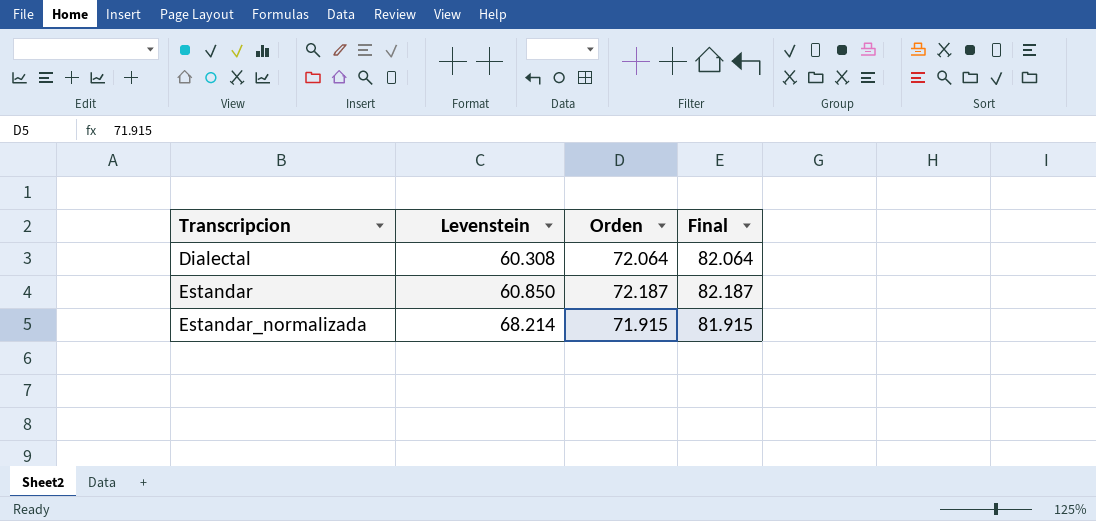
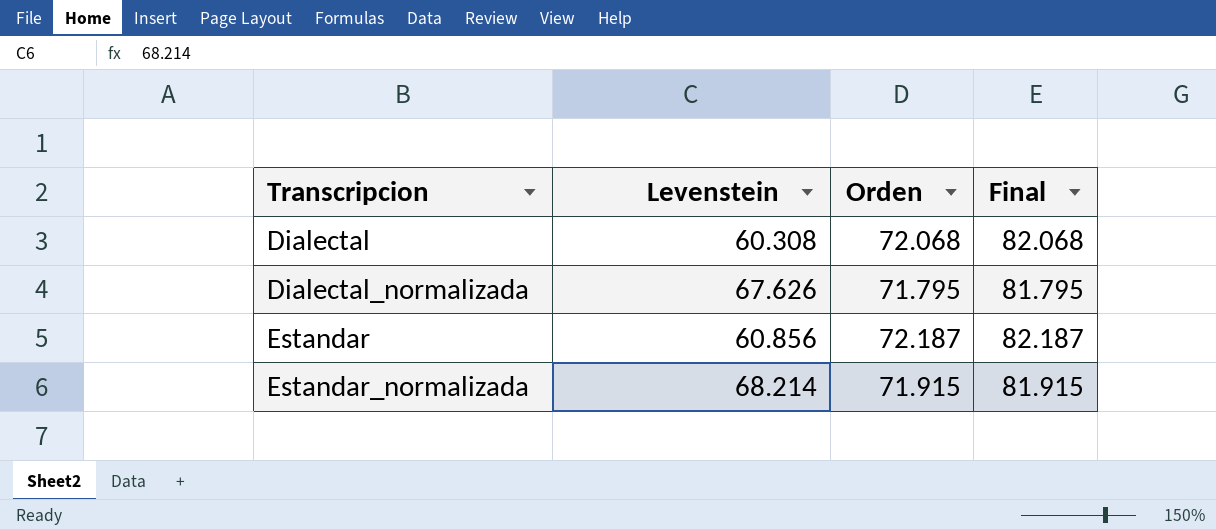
Dialectal | Orden: 72.064 -> 72.068
Dialectal | Final: 82.064 -> 82.068
row Dialectal_normalizada: none -> 67.626 | 71.795 | 81.795
Estandar | Levenstein: 60.850 -> 60.856

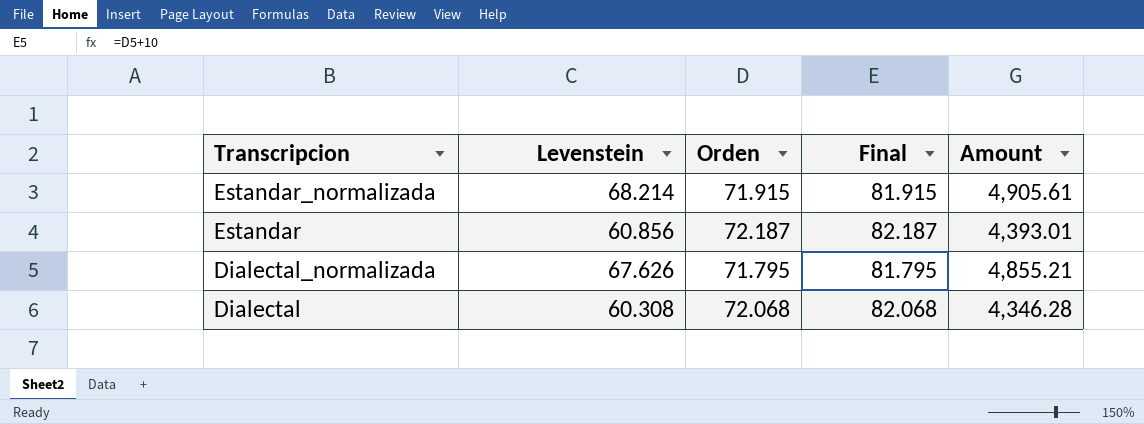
row order: Transcripcion ascending -> Transcripcion descending
column Amount | formula: none -> [Levenstein] * [Orden]

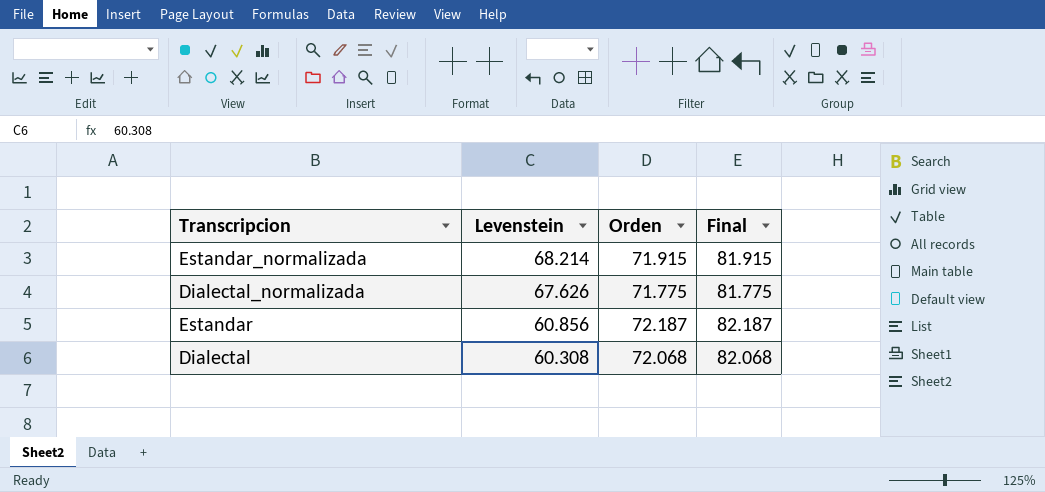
row order: Transcripcion descending -> Levenstein descending
column Amount | formula: [Levenstein] * [Orden] -> none
Dialectal_normalizada | Orden: 71.795 -> 71.775
Dialectal_normalizada | Final: 81.795 -> 81.775

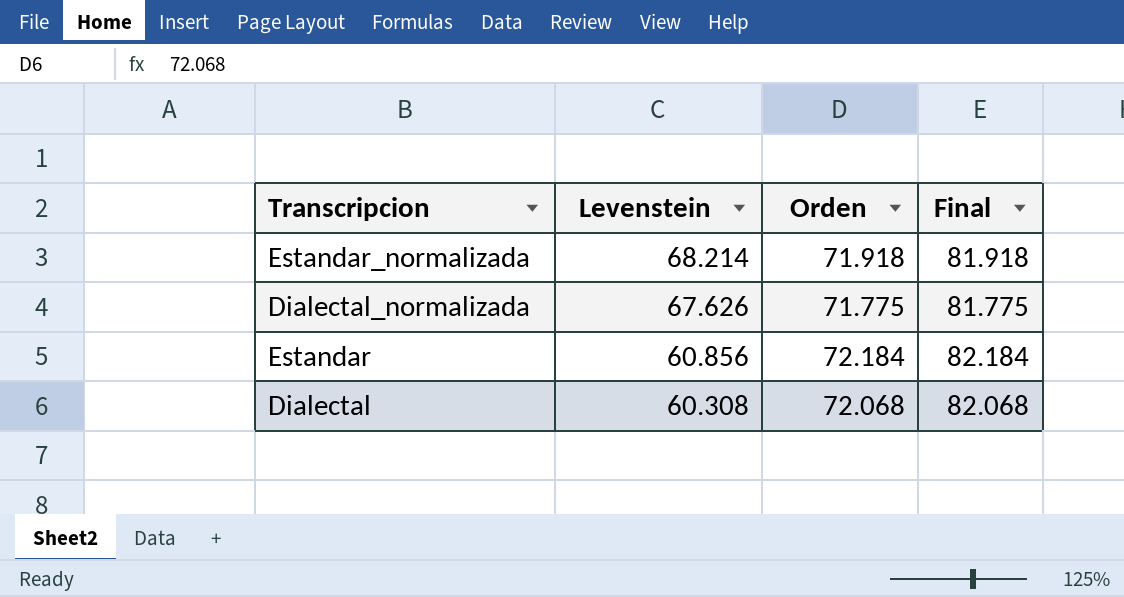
Estandar_normalizada | Orden: 71.915 -> 71.918
Estandar_normalizada | Final: 81.915 -> 81.918
Estandar | Orden: 72.187 -> 72.184
Estandar | Final: 82.187 -> 82.184

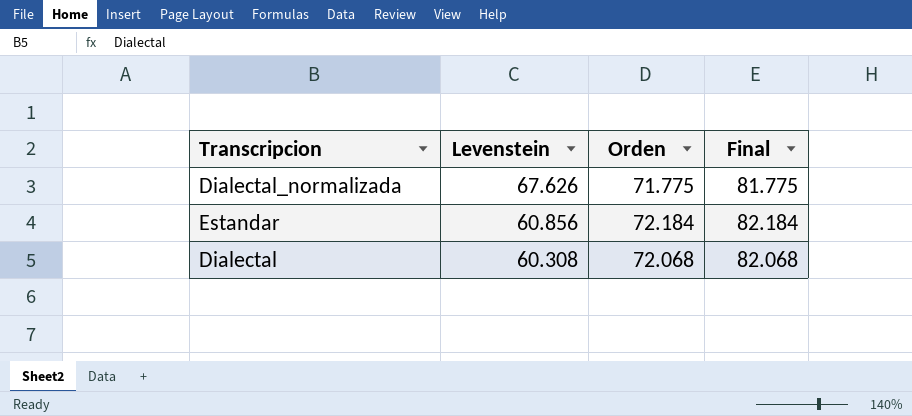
row Estandar_normalizada: 68.214 | 71.918 | 81.918 -> none

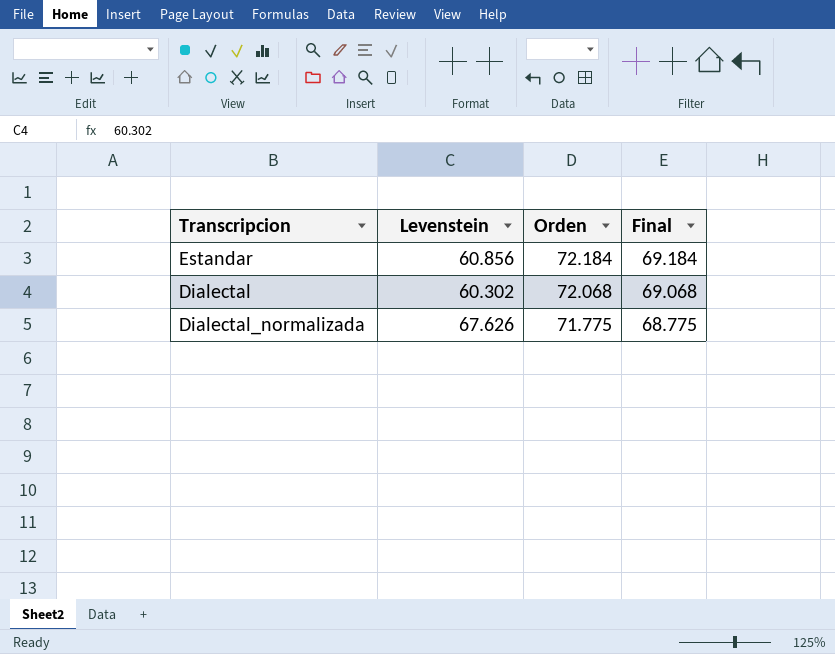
row order: Levenstein descending -> Orden descending
column Final | formula: [Orden] + 10 -> [Orden] - 3
Dialectal | Levenstein: 60.308 -> 60.302

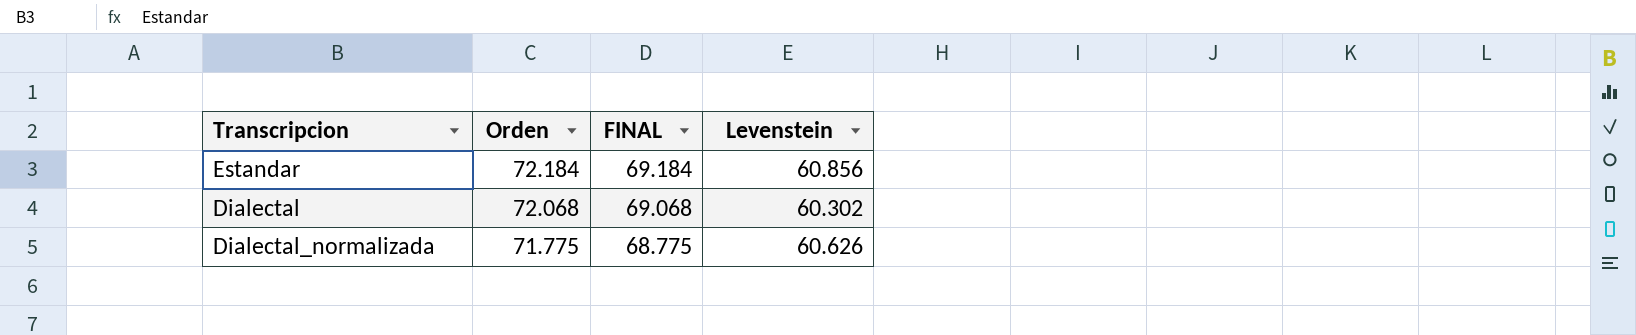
column name: Final -> FINAL
column Levenstein | position: 2 -> 4
Dialectal_normalizada | Levenstein: 67.626 -> 60.626

